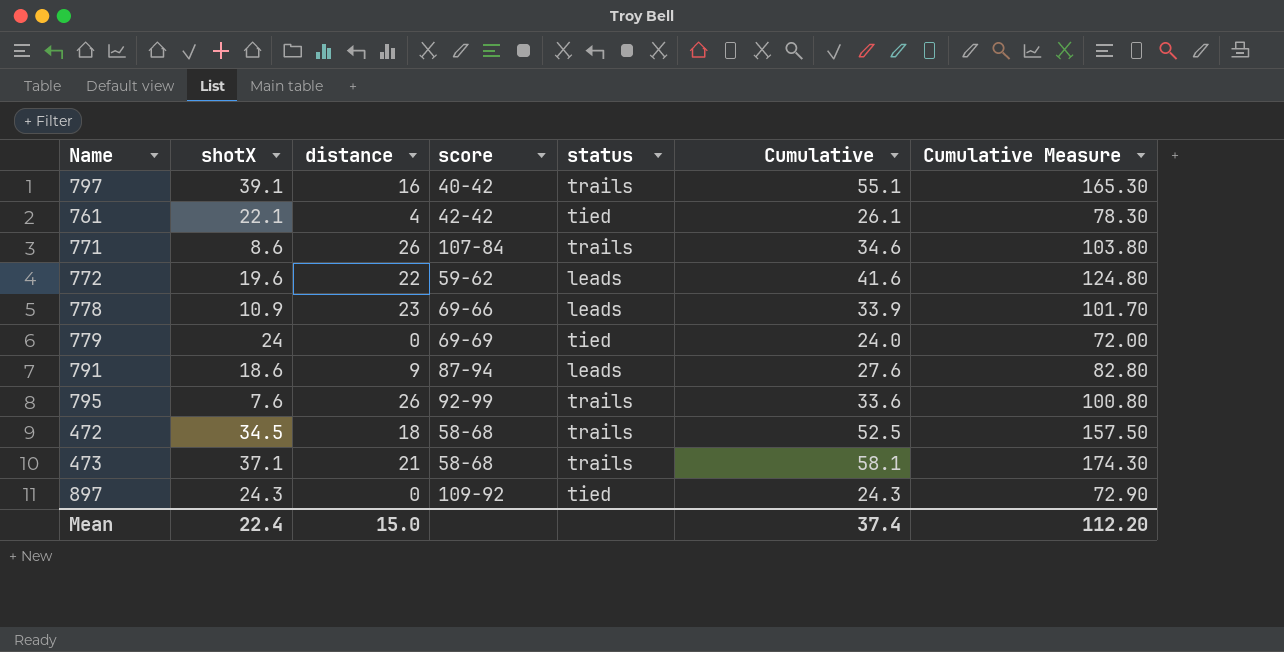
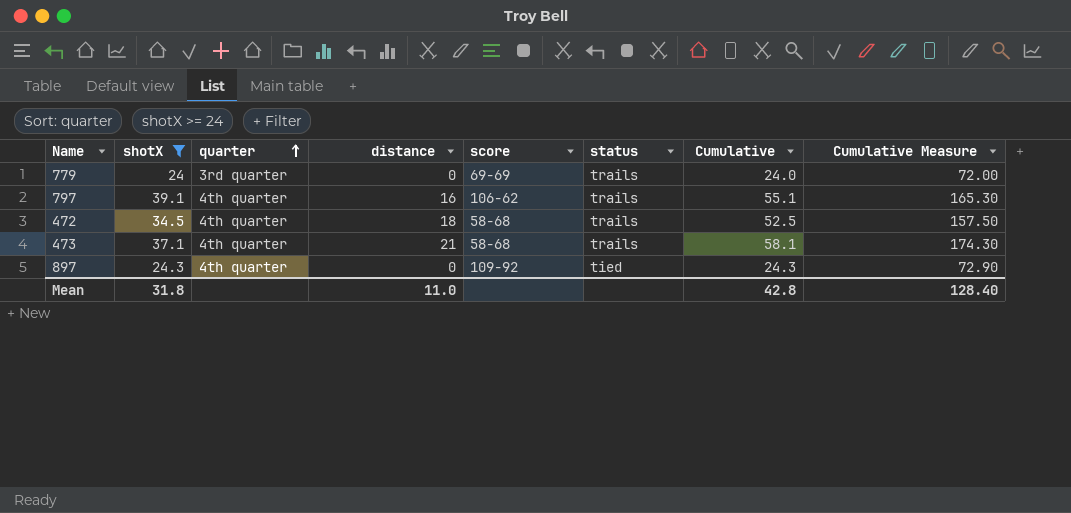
filter: none -> shotX >= 24
row order: none -> quarter ascending
column quarter | position: none -> 3
779 | status: tied -> trails
797 | score: 40-42 -> 106-62
Mean | shotX: 22.4 -> 31.8
Mean | distance: 15.0 -> 11.0
Mean | Cumulative: 37.4 -> 42.8
Mean | Cumulative Measure: 112.20 -> 128.40

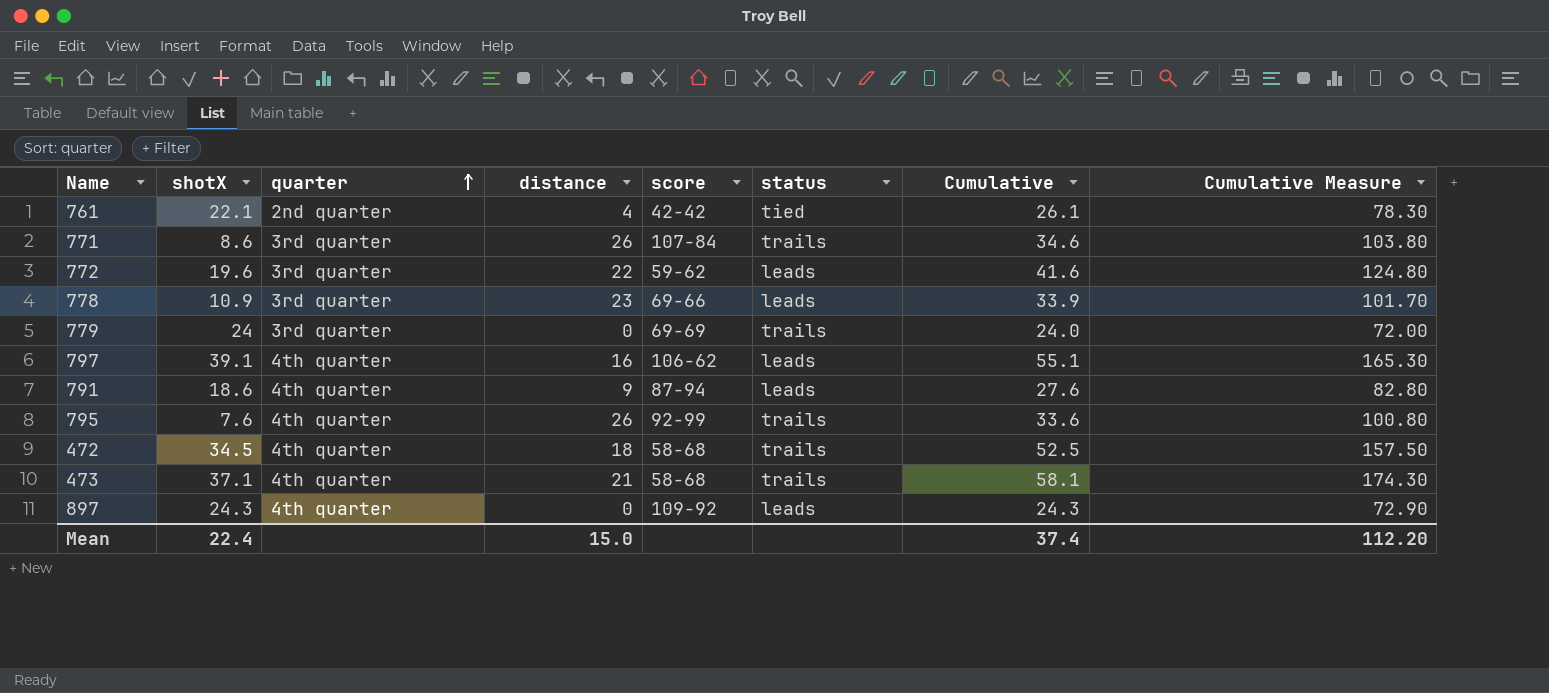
filter: shotX >= 24 -> none
797 | status: trails -> leads
897 | status: tied -> leads
Mean | shotX: 31.8 -> 22.4
Mean | distance: 11.0 -> 15.0
Mean | Cumulative: 42.8 -> 37.4
Mean | Cumulative Measure: 128.40 -> 112.20

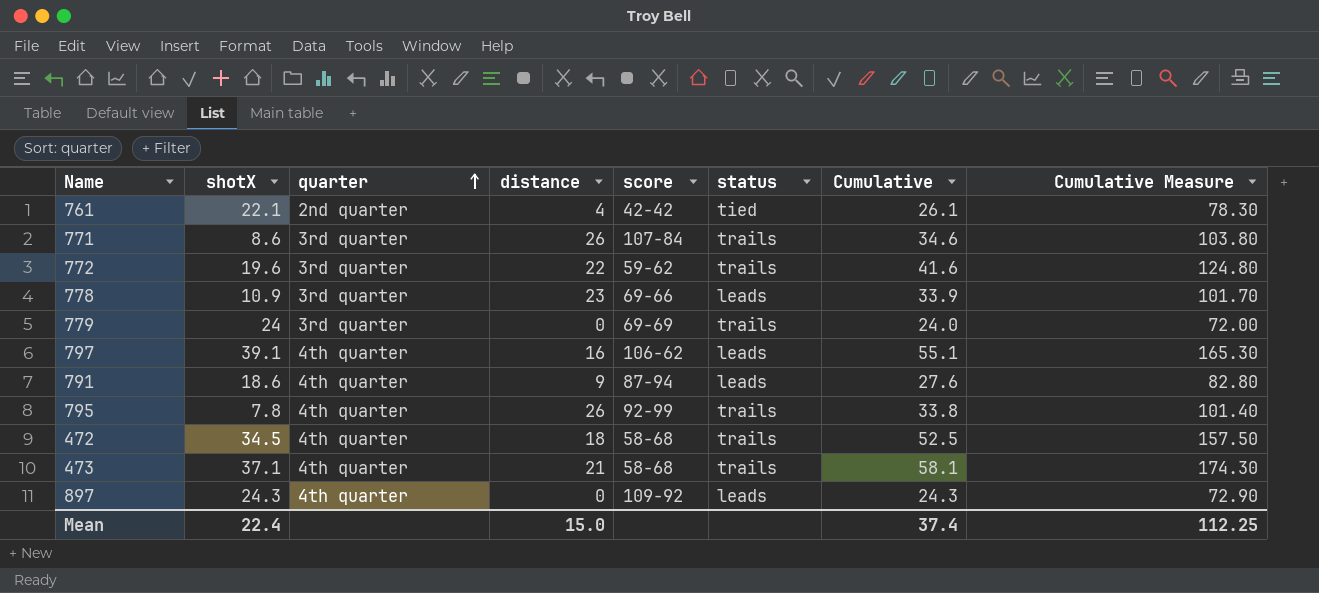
772 | status: leads -> trails
795 | shotX: 7.6 -> 7.8
795 | Cumulative: 33.6 -> 33.8
795 | Cumulative Measure: 100.80 -> 101.40
Mean | Cumulative Measure: 112.20 -> 112.25

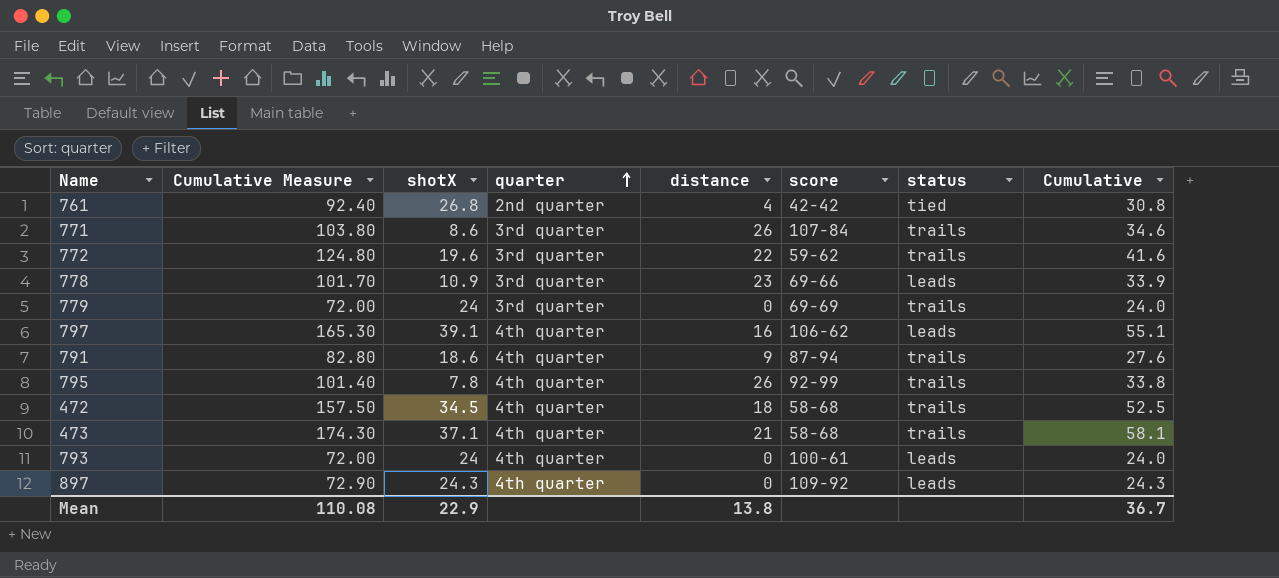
column Cumulative Measure | position: 8 -> 2
761 | Cumulative Measure: 78.30 -> 92.40
761 | shotX: 22.1 -> 26.8
761 | Cumulative: 26.1 -> 30.8
791 | status: leads -> trails
row 793: none -> 72.00 | 24 | 4th quarter | 0 | 100-61 | leads | 24.0
Mean | Cumulative Measure: 112.25 -> 110.08
Mean | shotX: 22.4 -> 22.9
Mean | distance: 15.0 -> 13.8
Mean | Cumulative: 37.4 -> 36.7

